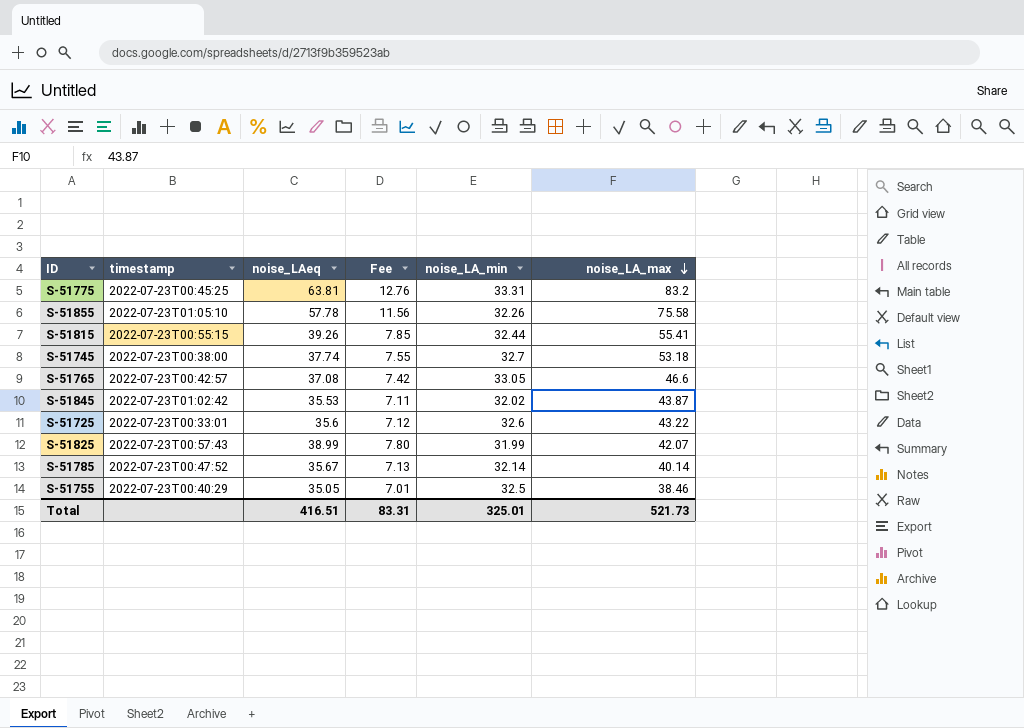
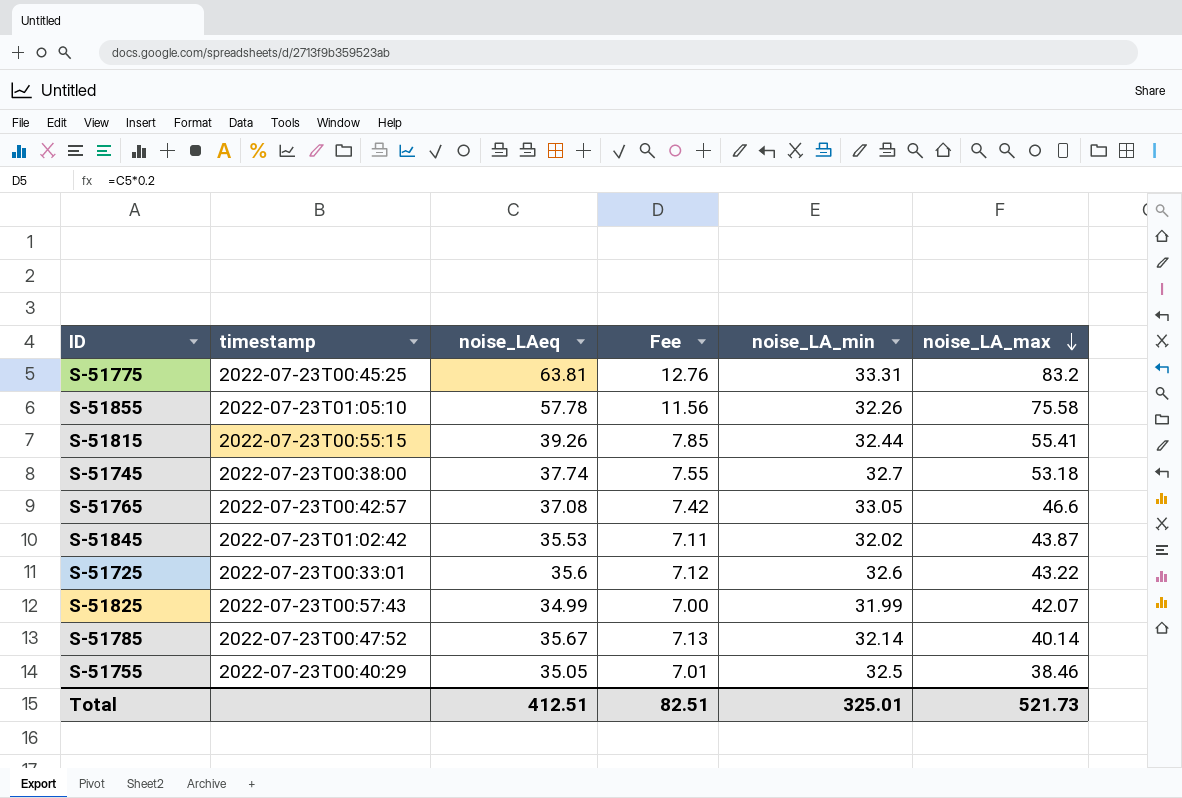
S-51825 | noise_LAeq: 38.99 -> 34.99
S-51825 | Fee: 7.80 -> 7.00
Total | noise_LAeq: 416.51 -> 412.51
Total | Fee: 83.31 -> 82.51

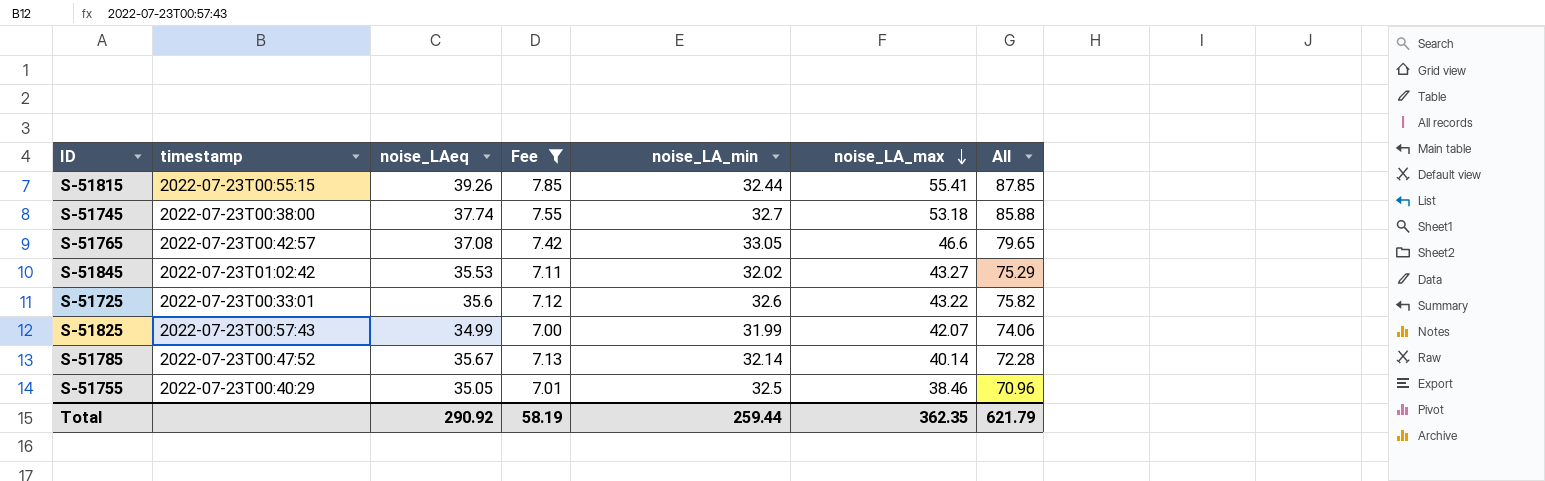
filter: none -> Fee <= 7.85
column All | formula: none -> [noise_LA_min] + [noise_LA_max]
S-51845 | noise_LA_max: 43.87 -> 43.27
Total | noise_LAeq: 412.51 -> 290.92
Total | Fee: 82.51 -> 58.19
Total | noise_LA_min: 325.01 -> 259.44
Total | noise_LA_max: 521.73 -> 362.35

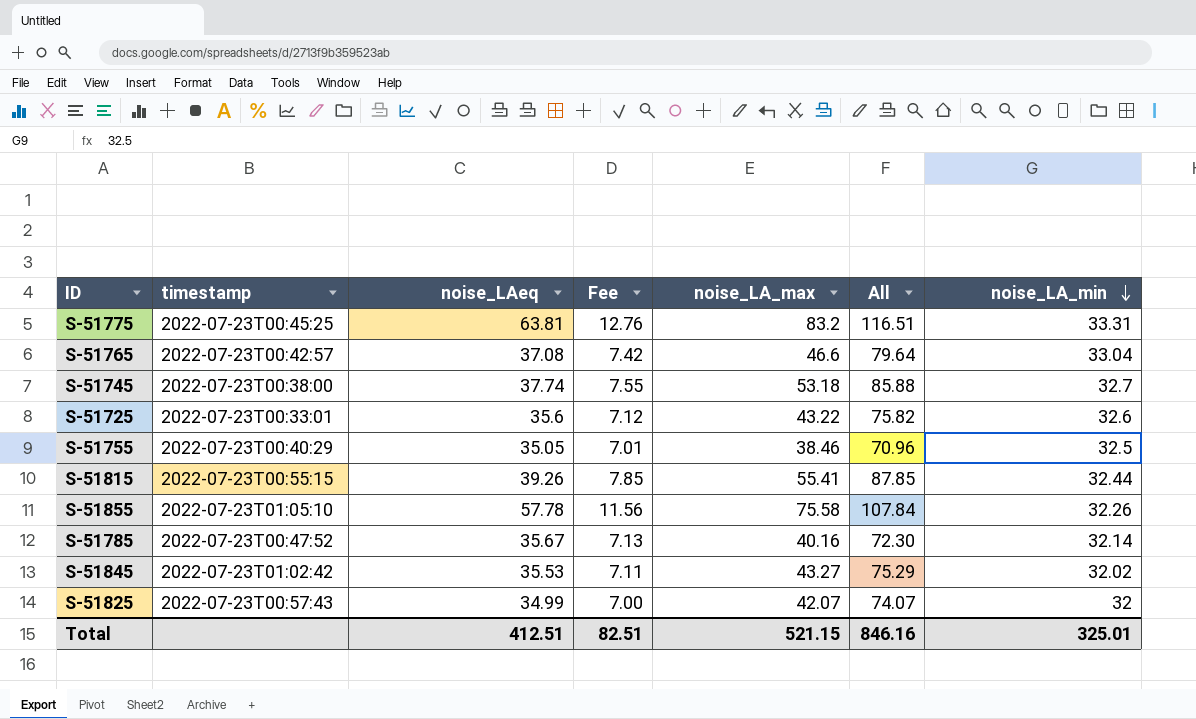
filter: Fee <= 7.85 -> none
row order: noise_LA_max descending -> noise_LA_min descending
column noise_LA_min | position: 5 -> 7
S-51765 | All: 79.65 -> 79.64
S-51765 | noise_LA_min: 33.05 -> 33.04
S-51785 | noise_LA_max: 40.14 -> 40.16
S-51785 | All: 72.28 -> 72.30
S-51825 | All: 74.06 -> 74.07
S-51825 | noise_LA_min: 31.99 -> 32
Total | noise_LAeq: 290.92 -> 412.51
Total | Fee: 58.19 -> 82.51
Total | noise_LA_max: 362.35 -> 521.15
Total | All: 621.79 -> 846.16
Total | noise_LA_min: 259.44 -> 325.01

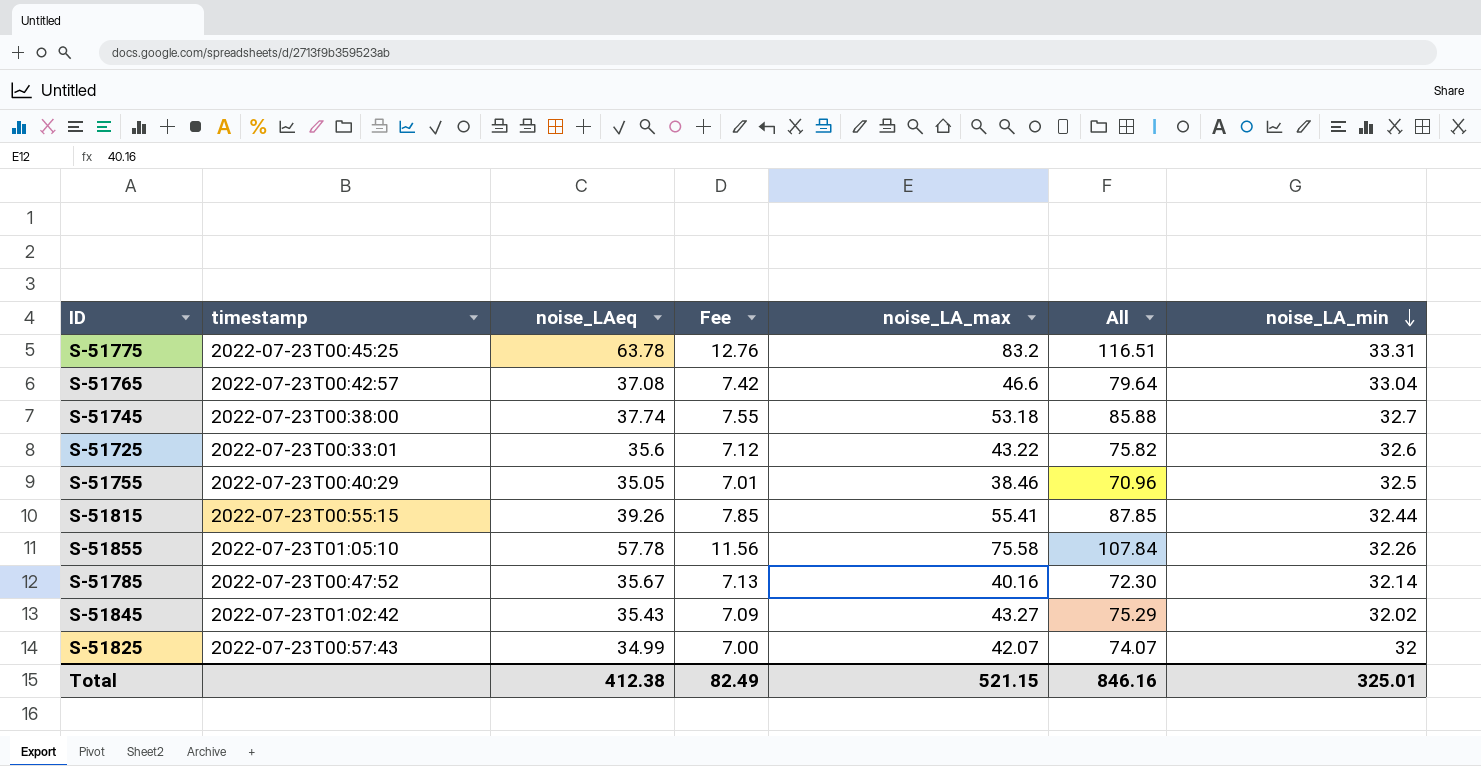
S-51775 | noise_LAeq: 63.81 -> 63.78
S-51845 | noise_LAeq: 35.53 -> 35.43
S-51845 | Fee: 7.11 -> 7.09
Total | noise_LAeq: 412.51 -> 412.38
Total | Fee: 82.51 -> 82.49

